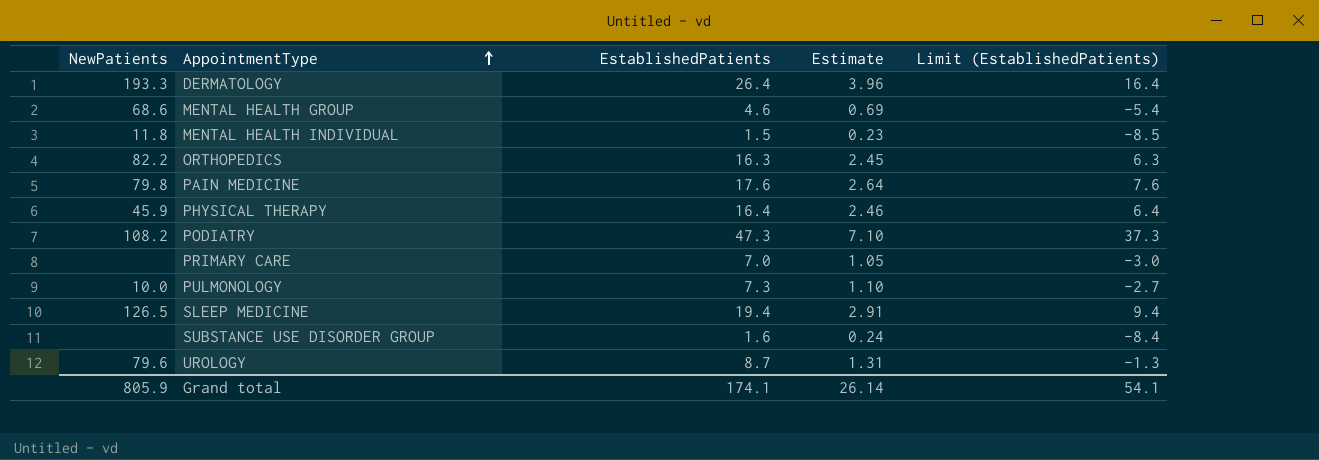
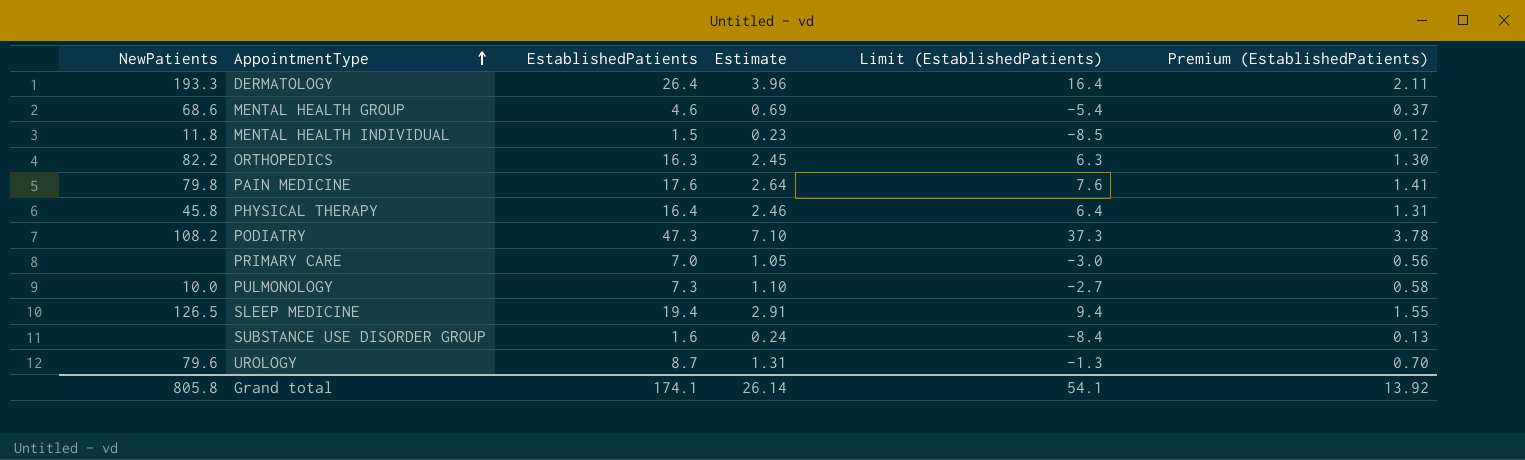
column Premium (EstablishedPatients) | formula: none -> [EstablishedPatients] * 0.08
PHYSICAL THERAPY | NewPatients: 45.9 -> 45.8
Grand total | NewPatients: 805.9 -> 805.8

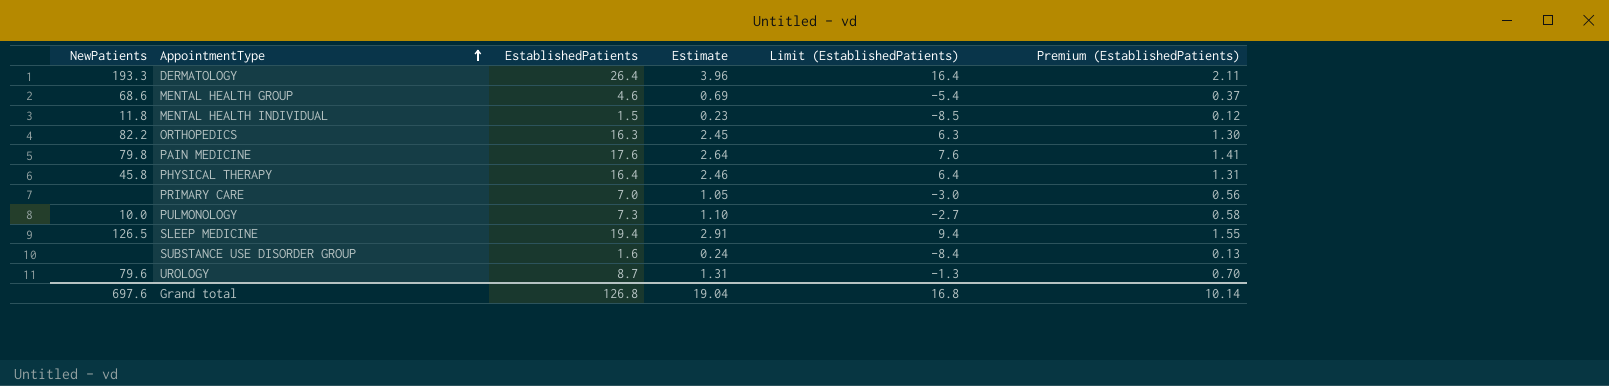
row PODIATRY: 108.2 | 47.3 | 7.10 | 37.3 | 3.78 -> none
Grand total | NewPatients: 805.8 -> 697.6
Grand total | EstablishedPatients: 174.1 -> 126.8
Grand total | Estimate: 26.14 -> 19.04
Grand total | Limit (EstablishedPatients): 54.1 -> 16.8
Grand total | Premium (EstablishedPatients): 13.92 -> 10.14

